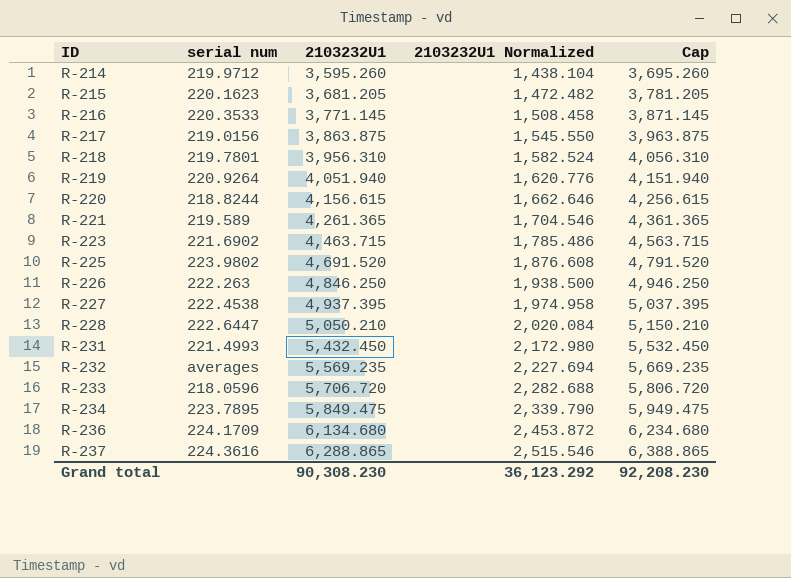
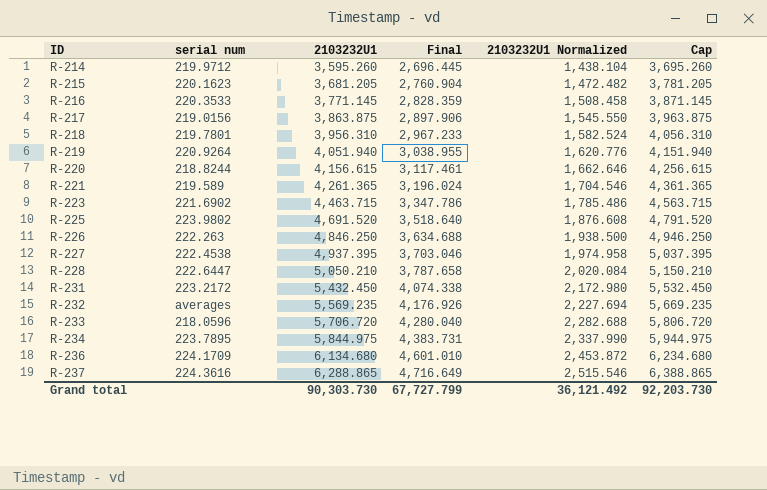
column Final | formula: none -> [2103232U1] * 0.75
R-231 | serial num: 221.4993 -> 223.2172
R-234 | 2103232U1: 5,849.475 -> 5,844.975
R-234 | 2103232U1 Normalized: 2,339.790 -> 2,337.990
R-234 | Cap: 5,949.475 -> 5,944.975
Grand total | 2103232U1: 90,308.230 -> 90,303.730
Grand total | 2103232U1 Normalized: 36,123.292 -> 36,121.492
Grand total | Cap: 92,208.230 -> 92,203.730

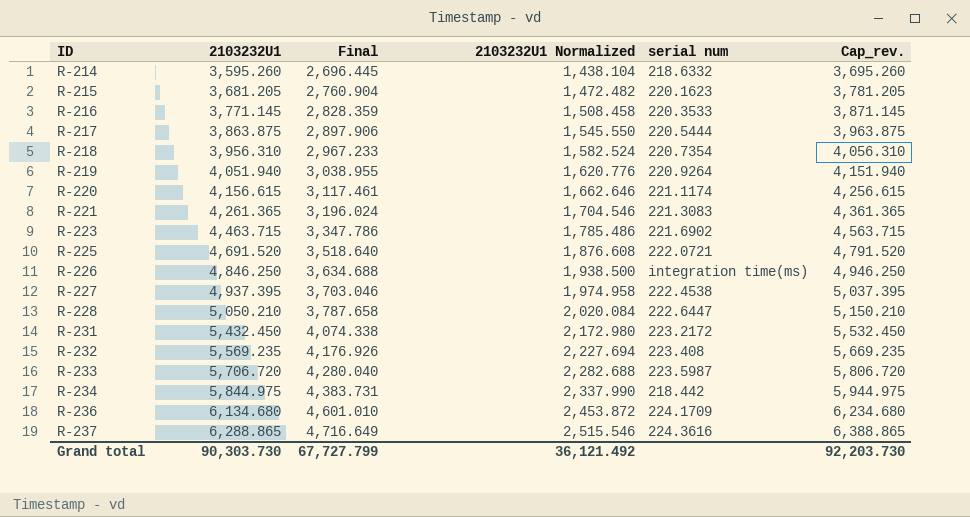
column serial num | position: 2 -> 5
column name: Cap -> Cap_rev.
R-214 | serial num: 219.9712 -> 218.6332
R-217 | serial num: 219.0156 -> 220.5444
R-218 | serial num: 219.7801 -> 220.7354
R-220 | serial num: 218.8244 -> 221.1174
R-221 | serial num: 219.589 -> 221.3083
R-225 | serial num: 223.9802 -> 222.0721
R-226 | serial num: 222.263 -> integration time(ms)
R-232 | serial num: averages -> 223.408
R-233 | serial num: 218.0596 -> 223.5987
R-234 | serial num: 223.7895 -> 218.442

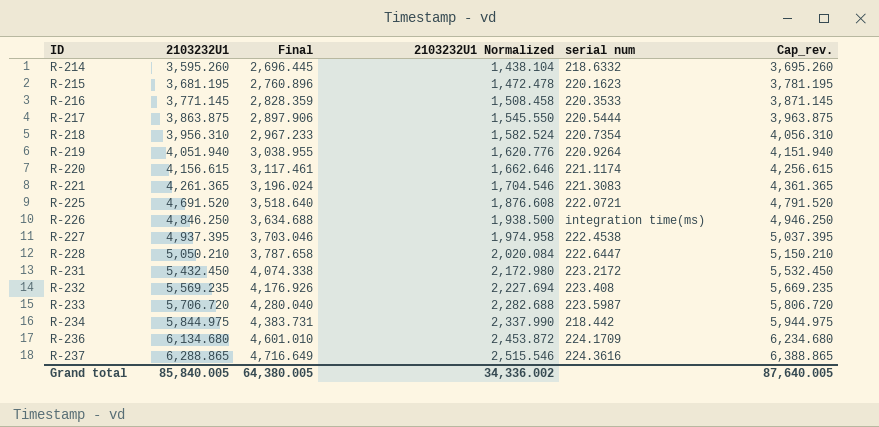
row R-223: 4,463.715 | 3,347.786 | 1,785.486 | 221.6902 | 4,563.715 -> none
R-215 | 2103232U1: 3,681.205 -> 3,681.195
R-215 | Final: 2,760.904 -> 2,760.896
R-215 | 2103232U1 Normalized: 1,472.482 -> 1,472.478
R-215 | Cap_rev.: 3,781.205 -> 3,781.195
Grand total | 2103232U1: 90,303.730 -> 85,840.005
Grand total | Final: 67,727.799 -> 64,380.005
Grand total | 2103232U1 Normalized: 36,121.492 -> 34,336.002
Grand total | Cap_rev.: 92,203.730 -> 87,640.005

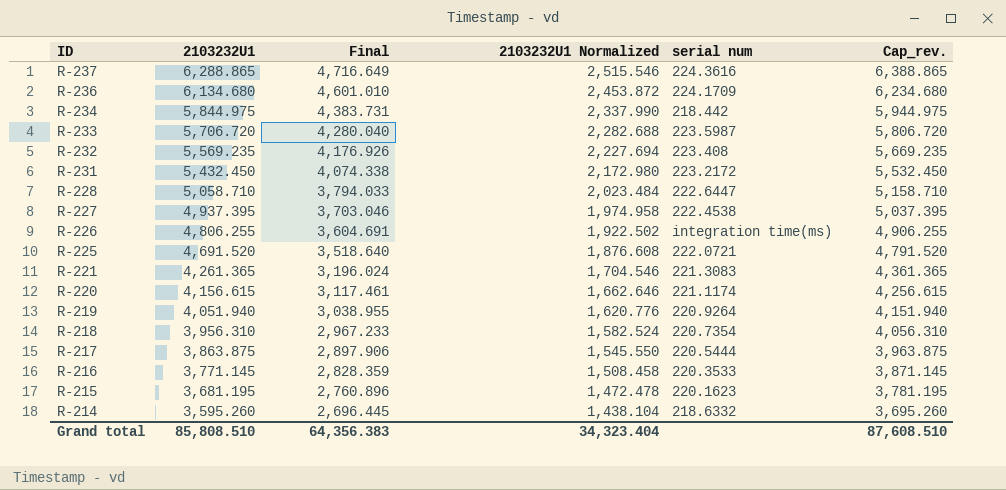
row order: ID ascending -> ID descending
R-228 | 2103232U1: 5,050.210 -> 5,058.710
R-228 | Final: 3,787.658 -> 3,794.033
R-228 | 2103232U1 Normalized: 2,020.084 -> 2,023.484
R-228 | Cap_rev.: 5,150.210 -> 5,158.710
R-226 | 2103232U1: 4,846.250 -> 4,806.255
R-226 | Final: 3,634.688 -> 3,604.691
R-226 | 2103232U1 Normalized: 1,938.500 -> 1,922.502
R-226 | Cap_rev.: 4,946.250 -> 4,906.255
Grand total | 2103232U1: 85,840.005 -> 85,808.510
Grand total | Final: 64,380.005 -> 64,356.383
Grand total | 2103232U1 Normalized: 34,336.002 -> 34,323.404
Grand total | Cap_rev.: 87,640.005 -> 87,608.510

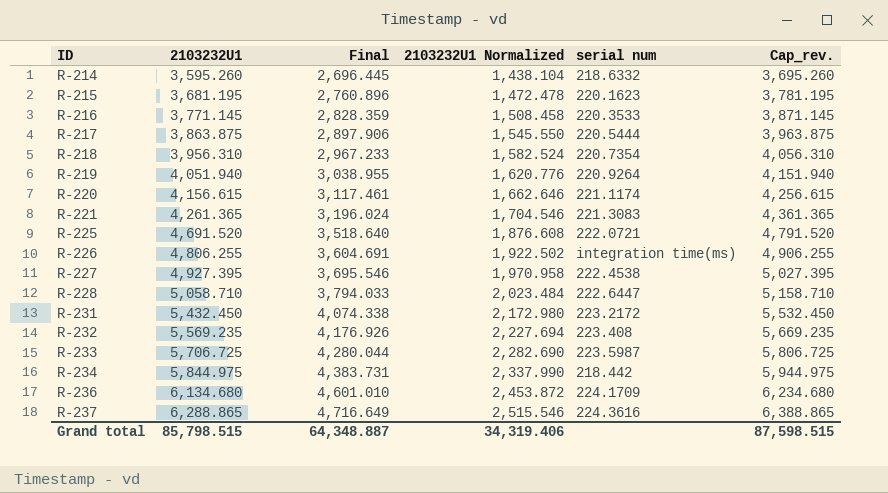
row order: ID descending -> ID ascending
R-227 | 2103232U1: 4,937.395 -> 4,927.395
R-227 | Final: 3,703.046 -> 3,695.546
R-227 | 2103232U1 Normalized: 1,974.958 -> 1,970.958
R-227 | Cap_rev.: 5,037.395 -> 5,027.395
R-233 | 2103232U1: 5,706.720 -> 5,706.725
R-233 | Final: 4,280.040 -> 4,280.044
R-233 | 2103232U1 Normalized: 2,282.688 -> 2,282.690
R-233 | Cap_rev.: 5,806.720 -> 5,806.725
Grand total | 2103232U1: 85,808.510 -> 85,798.515
Grand total | Final: 64,356.383 -> 64,348.887
Grand total | 2103232U1 Normalized: 34,323.404 -> 34,319.406
Grand total | Cap_rev.: 87,608.510 -> 87,598.515

